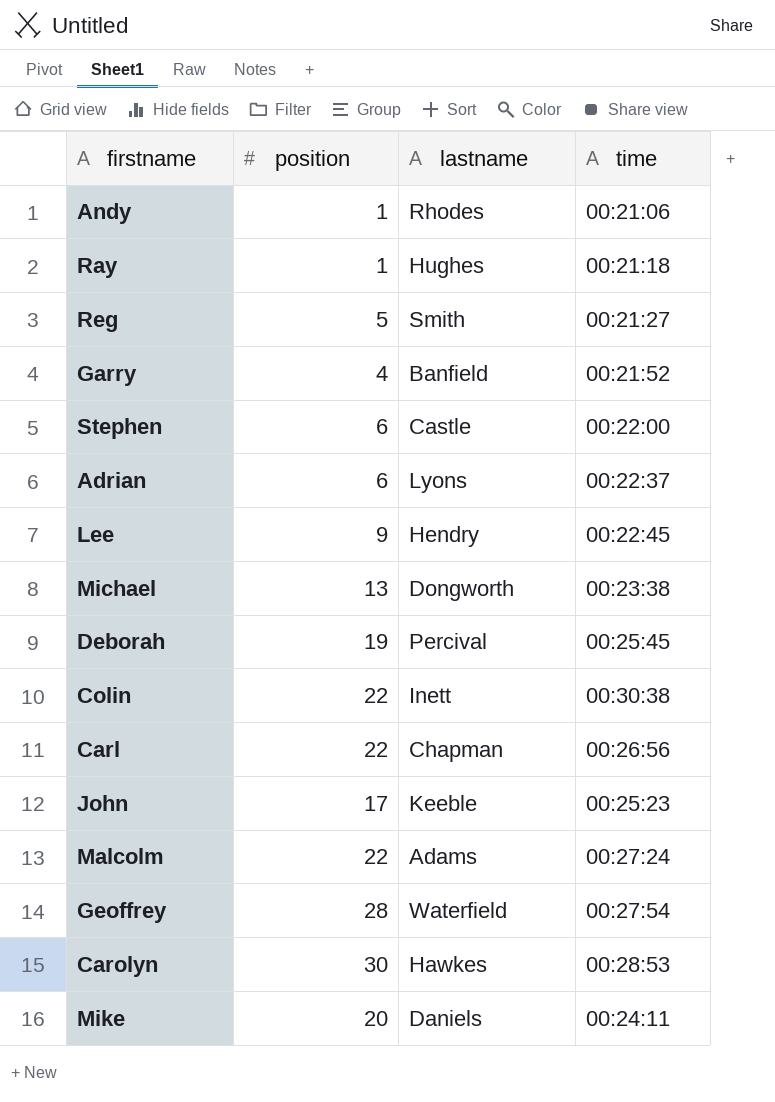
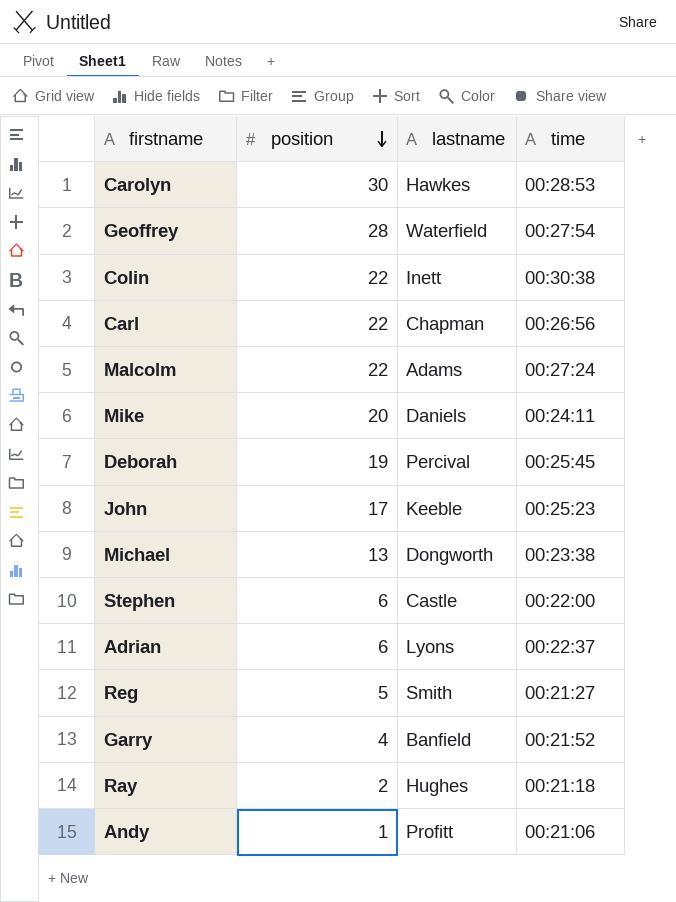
row order: none -> position descending
row Lee: 9 | Hendry | 00:22:45 -> none
Ray | position: 1 -> 2
Andy | lastname: Rhodes -> Profitt

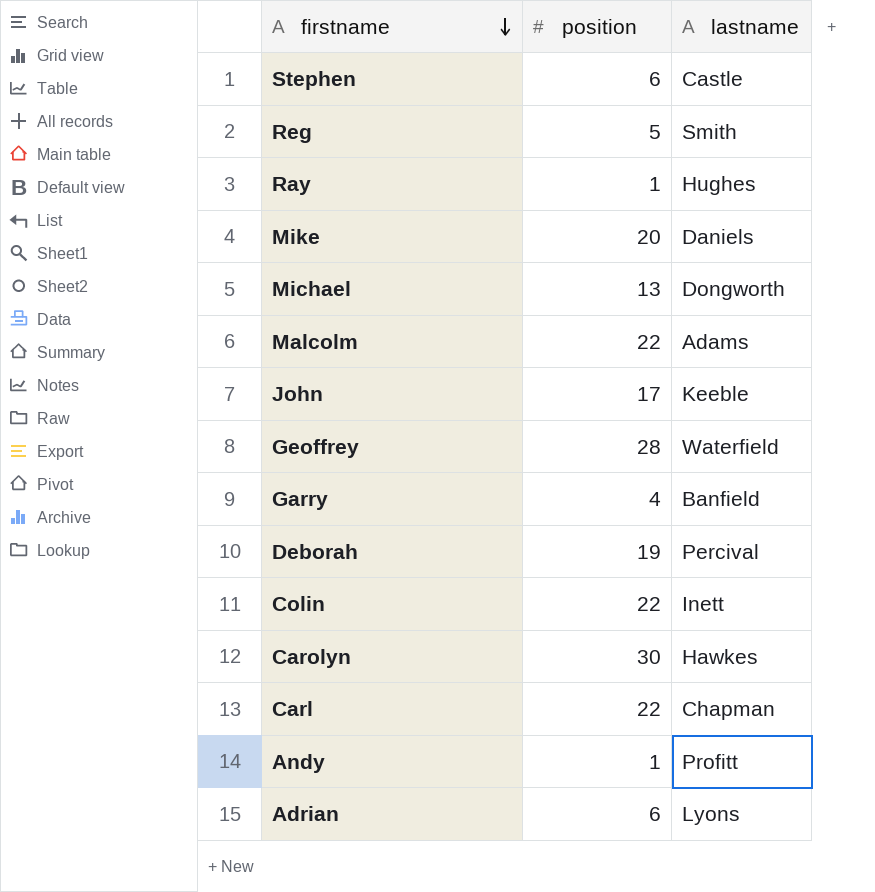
row order: position descending -> firstname descending
column time | position: 4 -> none
Ray | position: 2 -> 1

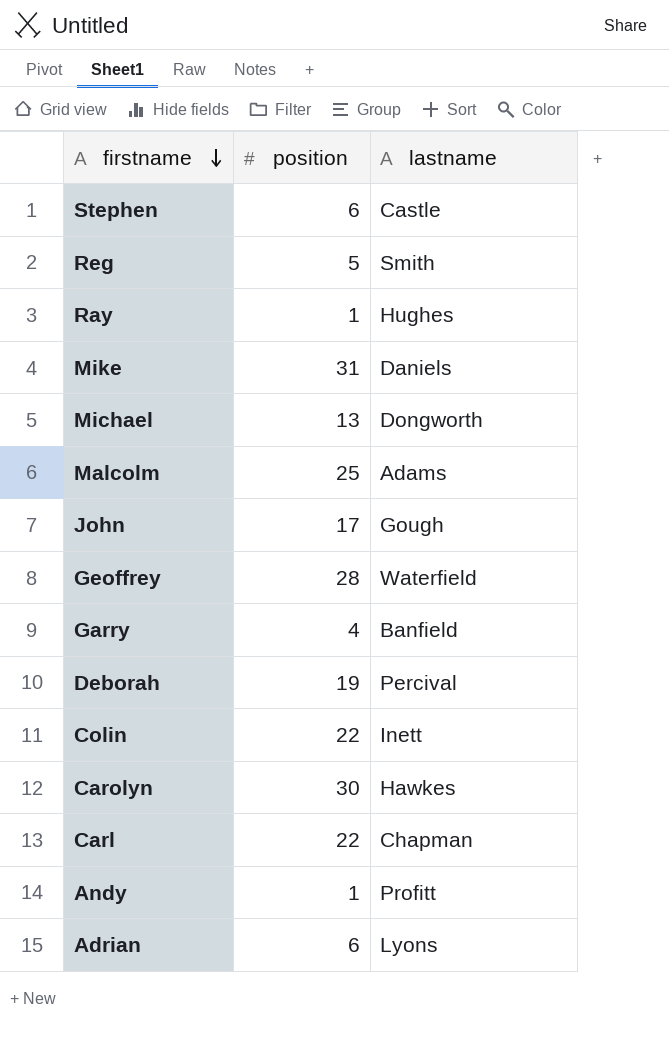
Mike | position: 20 -> 31
Malcolm | position: 22 -> 25
John | lastname: Keeble -> Gough

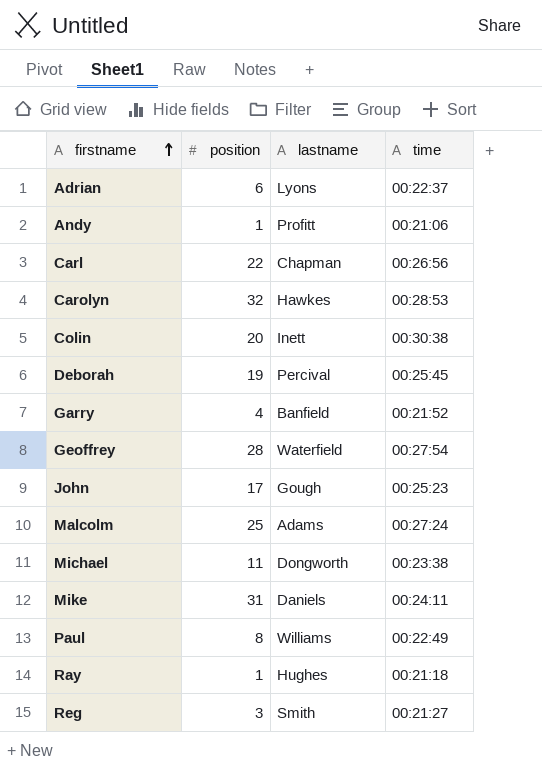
row order: firstname descending -> firstname ascending
column time | position: none -> 4
row Stephen: 6 | Castle -> none
Carolyn | position: 30 -> 32
Colin | position: 22 -> 20
Michael | position: 13 -> 11
row Paul: none -> 8 | Williams | 00:22:49
Reg | position: 5 -> 3

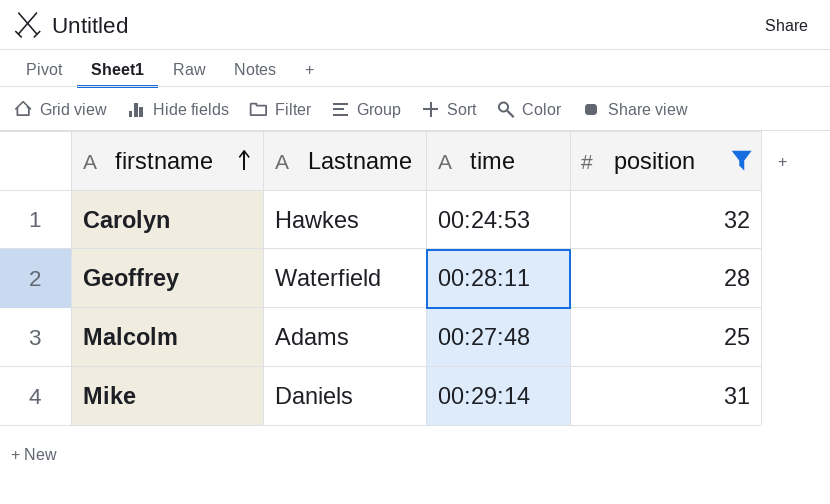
filter: none -> position >= 25
column name: lastname -> Lastname
column position | position: 2 -> 4
Carolyn | time: 00:28:53 -> 00:24:53
Geoffrey | time: 00:27:54 -> 00:28:11
Malcolm | time: 00:27:24 -> 00:27:48
Mike | time: 00:24:11 -> 00:29:14

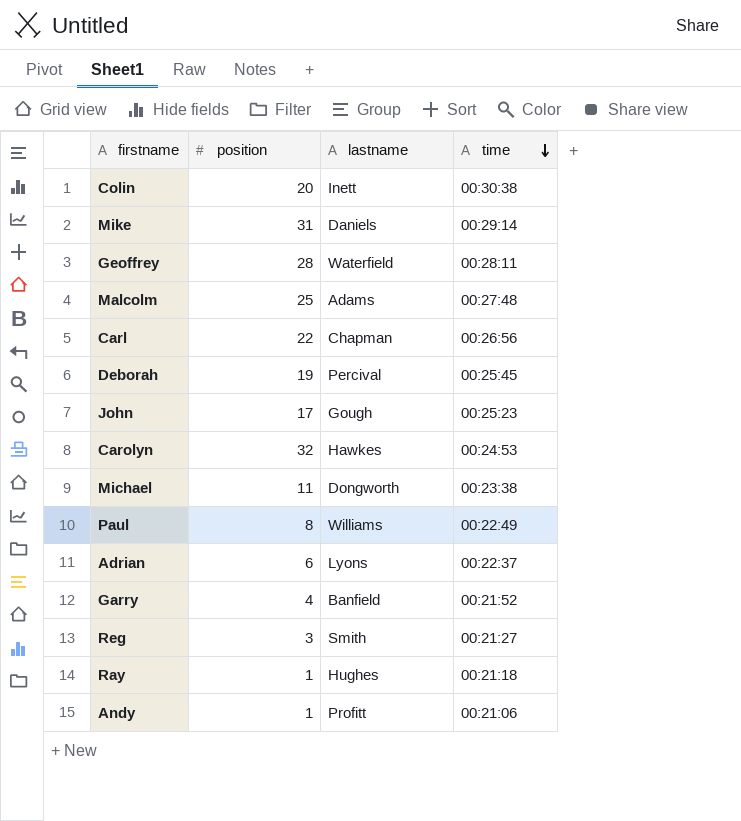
filter: position >= 25 -> none
row order: firstname ascending -> time descending
column position | position: 4 -> 2
column name: Lastname -> lastname

